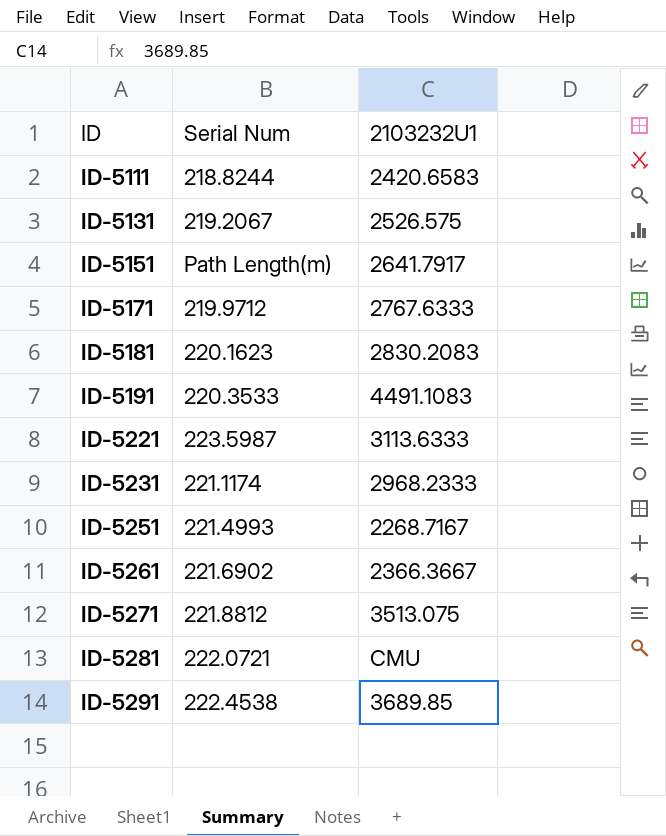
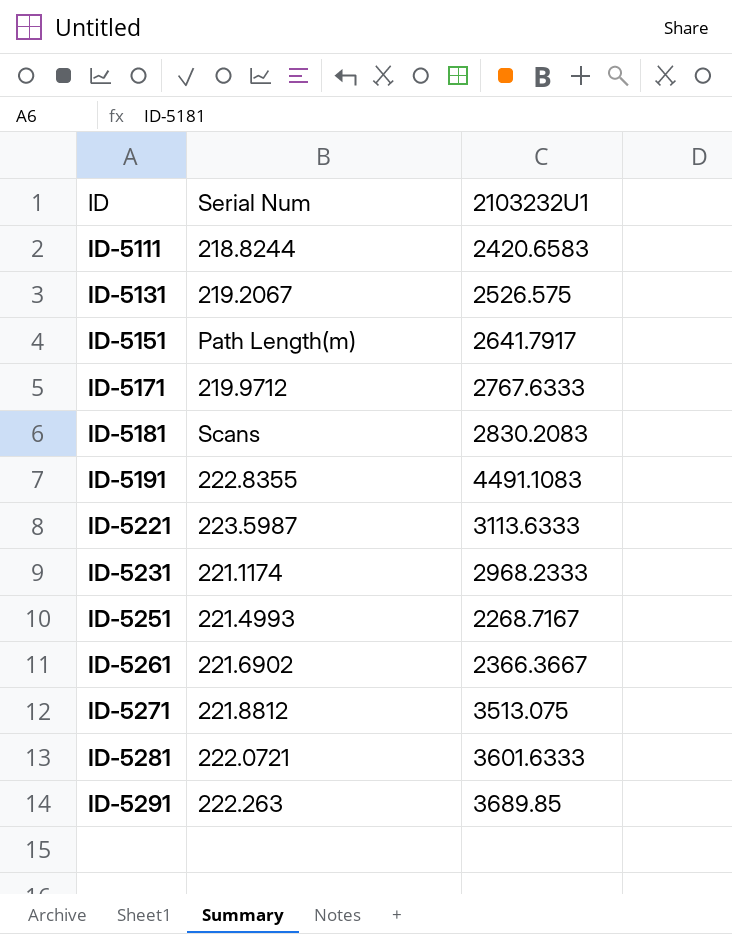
ID-5181 | Serial Num: 220.1623 -> Scans
ID-5191 | Serial Num: 220.3533 -> 222.8355
ID-5281 | 2103232U1: CMU -> 3601.6333
ID-5291 | Serial Num: 222.4538 -> 222.263

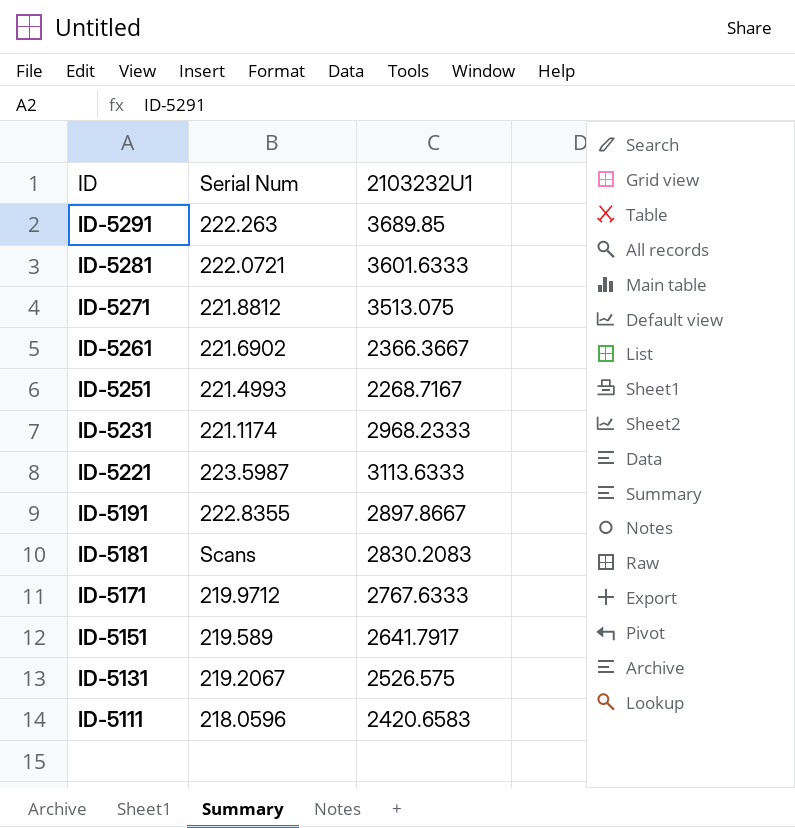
row order: ID ascending -> ID descending
ID-5191 | 2103232U1: 4491.1083 -> 2897.8667
ID-5151 | Serial Num: Path Length(m) -> 219.589
ID-5111 | Serial Num: 218.8244 -> 218.0596

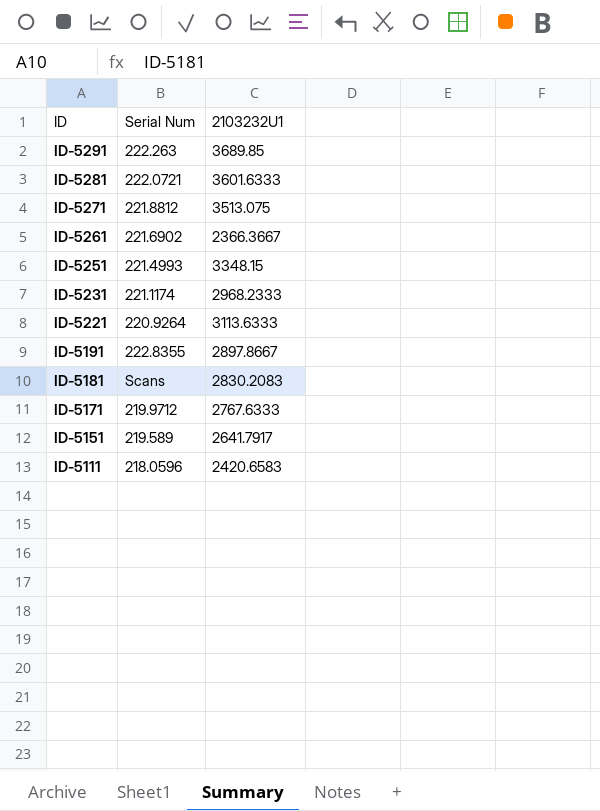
row ID-5131: 219.2067 | 2526.575 -> none
ID-5251 | 2103232U1: 2268.7167 -> 3348.15
ID-5221 | Serial Num: 223.5987 -> 220.9264

